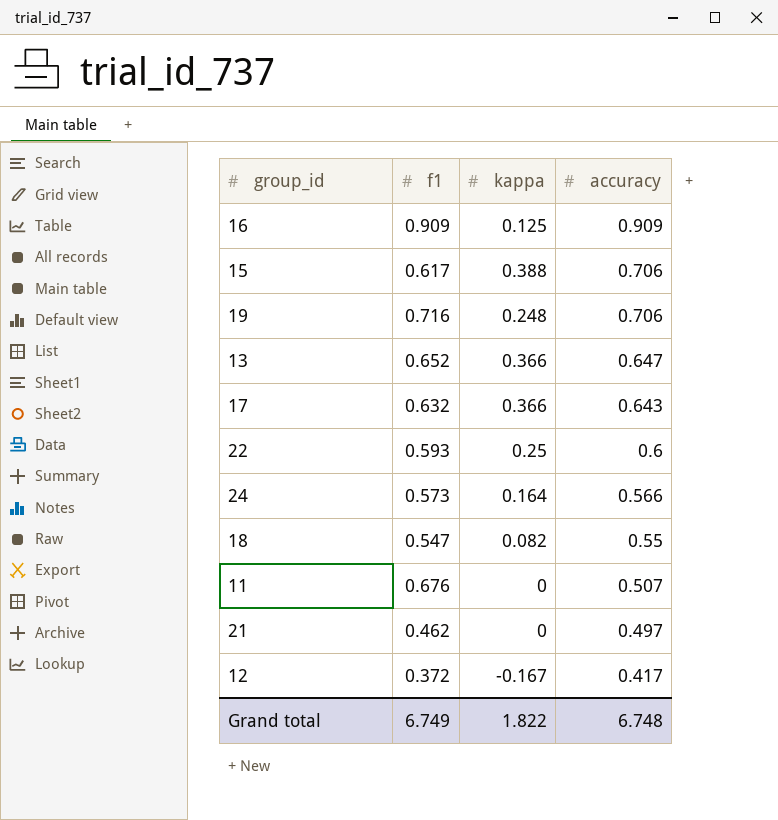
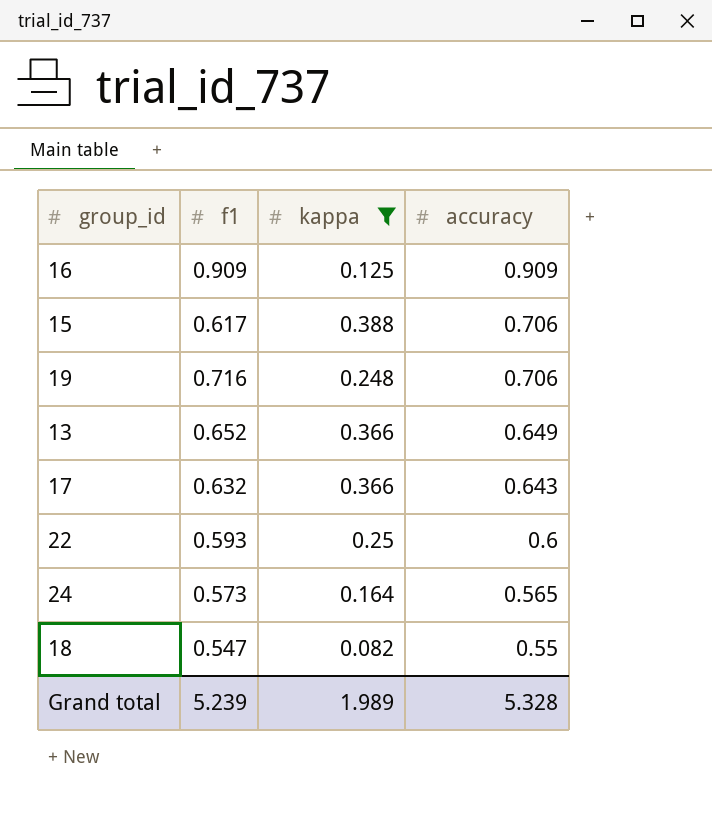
filter: none -> kappa >= 0.082
13 | accuracy: 0.647 -> 0.649
24 | accuracy: 0.566 -> 0.565
Grand total | f1: 6.749 -> 5.239
Grand total | kappa: 1.822 -> 1.989
Grand total | accuracy: 6.748 -> 5.328

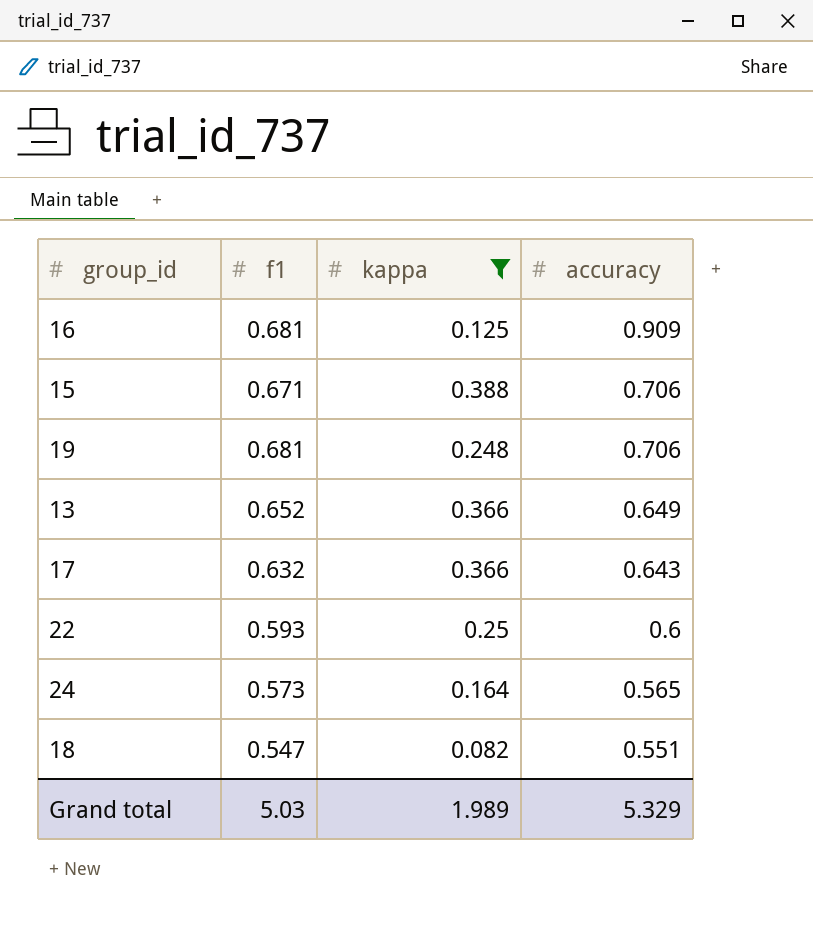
16 | f1: 0.909 -> 0.681
15 | f1: 0.617 -> 0.671
19 | f1: 0.716 -> 0.681
18 | accuracy: 0.55 -> 0.551
Grand total | f1: 5.239 -> 5.03
Grand total | accuracy: 5.328 -> 5.329

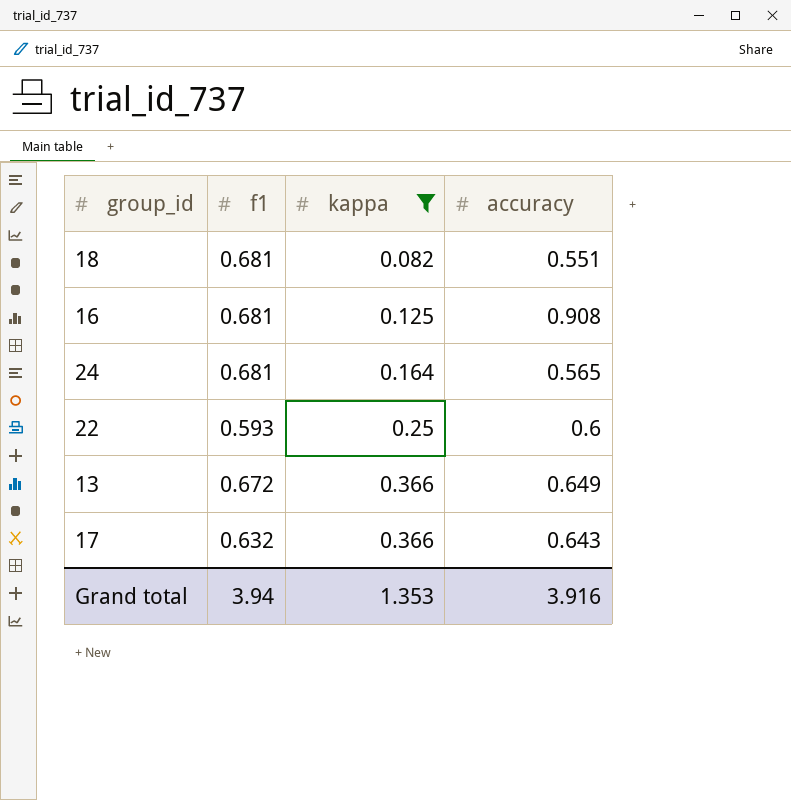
row order: accuracy descending -> kappa ascending
row 15: 0.671 | 0.388 | 0.706 -> none
row 19: 0.681 | 0.248 | 0.706 -> none
18 | f1: 0.547 -> 0.681
16 | accuracy: 0.909 -> 0.908
24 | f1: 0.573 -> 0.681
13 | f1: 0.652 -> 0.672
Grand total | f1: 5.03 -> 3.94
Grand total | kappa: 1.989 -> 1.353
Grand total | accuracy: 5.329 -> 3.916

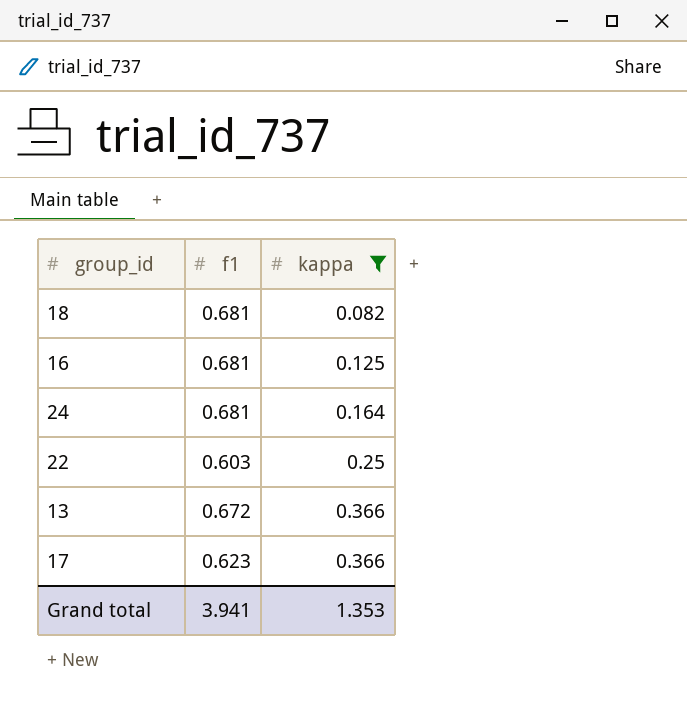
column accuracy | position: 4 -> none
22 | f1: 0.593 -> 0.603
17 | f1: 0.632 -> 0.623
Grand total | f1: 3.94 -> 3.941

